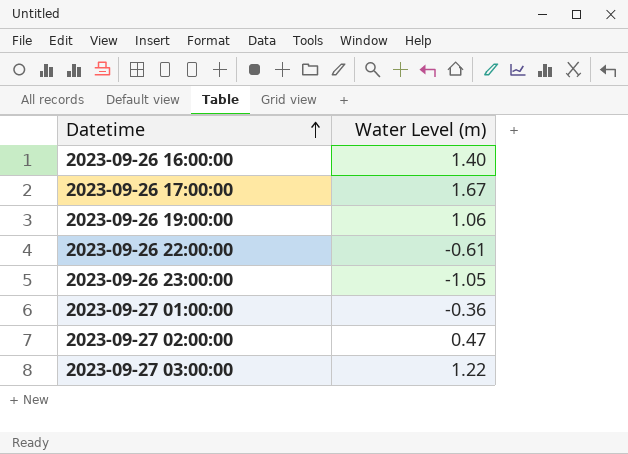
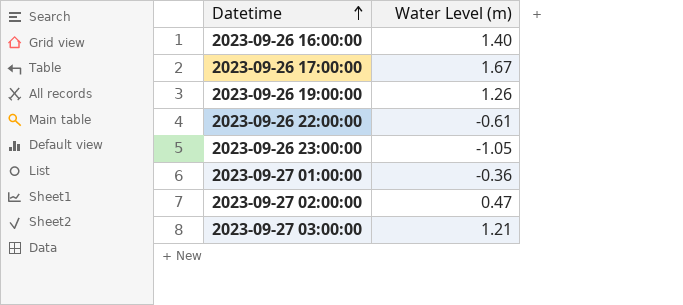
2023-09-26 19:00:00 | Water Level (m): 1.06 -> 1.26
2023-09-27 03:00:00 | Water Level (m): 1.22 -> 1.21

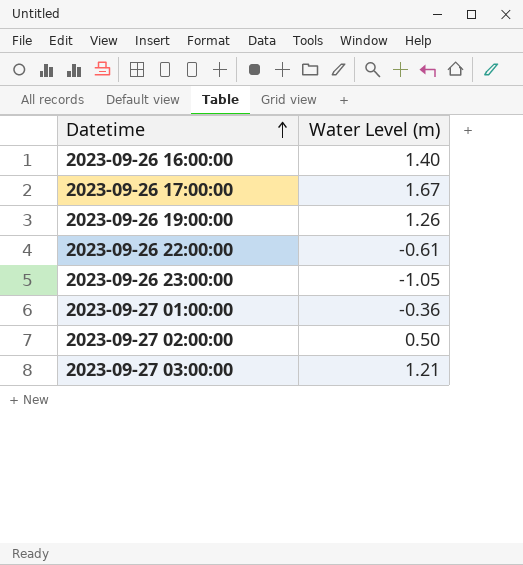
2023-09-27 02:00:00 | Water Level (m): 0.47 -> 0.50

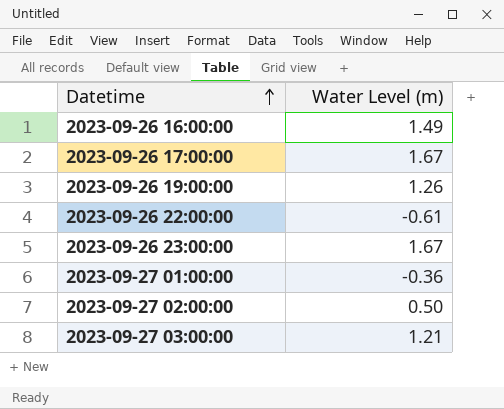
2023-09-26 16:00:00 | Water Level (m): 1.40 -> 1.49
2023-09-26 23:00:00 | Water Level (m): -1.05 -> 1.67

